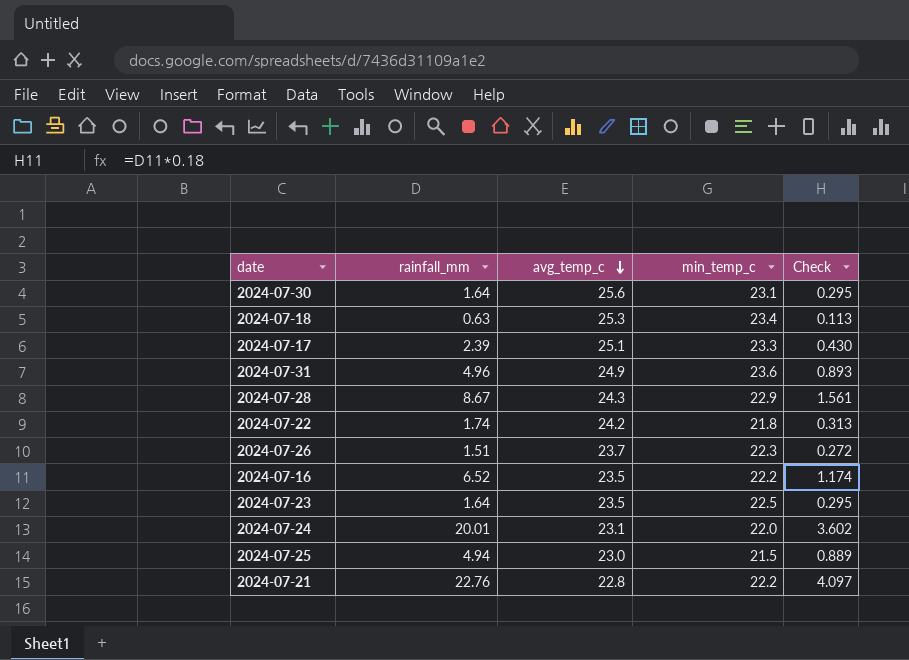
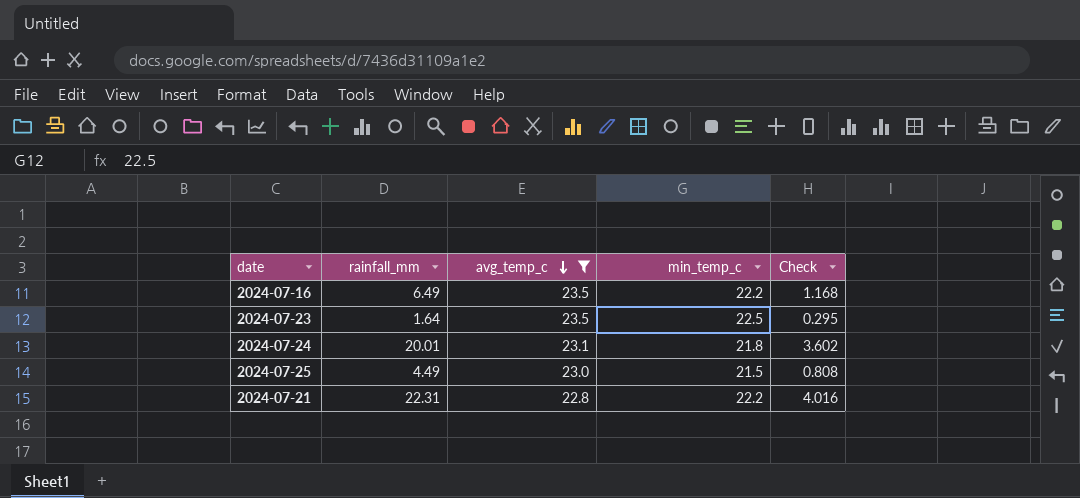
filter: none -> avg_temp_c <= 23.5
2024-07-16 | rainfall_mm: 6.52 -> 6.49
2024-07-16 | Check: 1.174 -> 1.168
2024-07-24 | min_temp_c: 22.0 -> 21.8
2024-07-25 | rainfall_mm: 4.94 -> 4.49
2024-07-25 | Check: 0.889 -> 0.808
2024-07-21 | rainfall_mm: 22.76 -> 22.31
2024-07-21 | Check: 4.097 -> 4.016

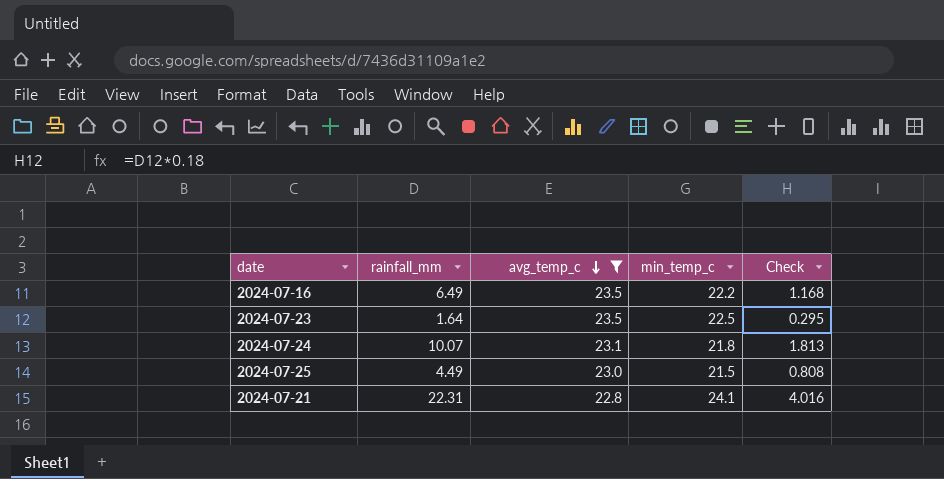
2024-07-24 | rainfall_mm: 20.01 -> 10.07
2024-07-24 | Check: 3.602 -> 1.813
2024-07-21 | min_temp_c: 22.2 -> 24.1

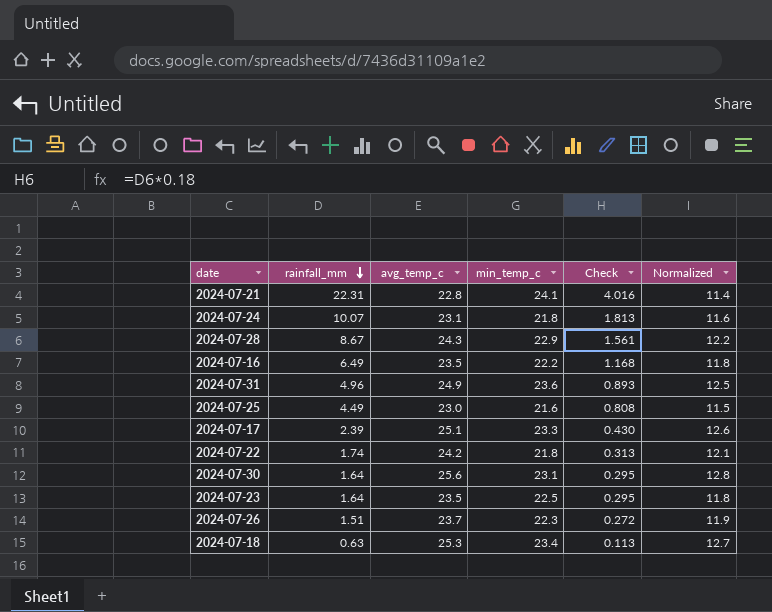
filter: avg_temp_c <= 23.5 -> none
row order: avg_temp_c descending -> rainfall_mm descending
column Normalized | formula: none -> [avg_temp_c] * 0.5
2024-07-25 | min_temp_c: 21.5 -> 21.6

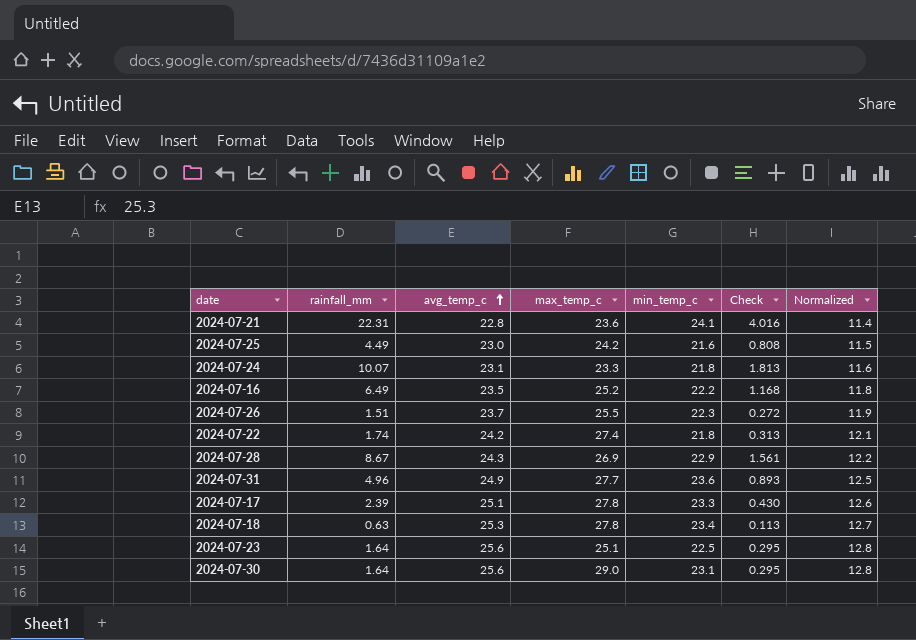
row order: rainfall_mm descending -> avg_temp_c ascending
column max_temp_c | position: none -> 4
2024-07-23 | avg_temp_c: 23.5 -> 25.6
2024-07-23 | Normalized: 11.8 -> 12.8

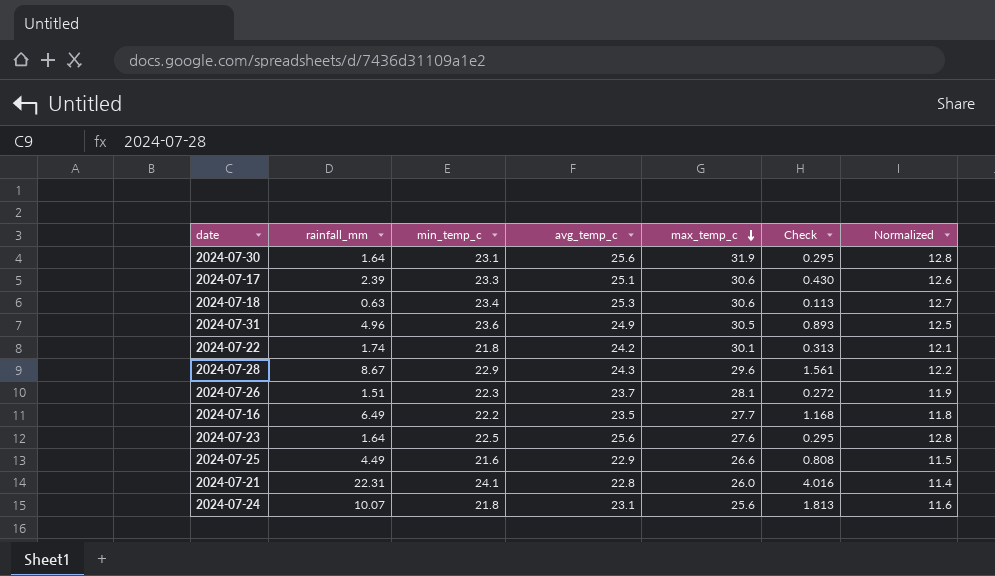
row order: avg_temp_c ascending -> max_temp_c descending
column min_temp_c | position: 5 -> 3
2024-07-30 | max_temp_c: 29.0 -> 31.9
2024-07-17 | max_temp_c: 27.8 -> 30.6
2024-07-18 | max_temp_c: 27.8 -> 30.6
2024-07-31 | max_temp_c: 27.7 -> 30.5
2024-07-22 | max_temp_c: 27.4 -> 30.1
2024-07-28 | max_temp_c: 26.9 -> 29.6
2024-07-26 | max_temp_c: 25.5 -> 28.1
2024-07-16 | max_temp_c: 25.2 -> 27.7
2024-07-23 | max_temp_c: 25.1 -> 27.6
2024-07-25 | avg_temp_c: 23.0 -> 22.9
2024-07-25 | max_temp_c: 24.2 -> 26.6
2024-07-21 | max_temp_c: 23.6 -> 26.0
2024-07-24 | max_temp_c: 23.3 -> 25.6

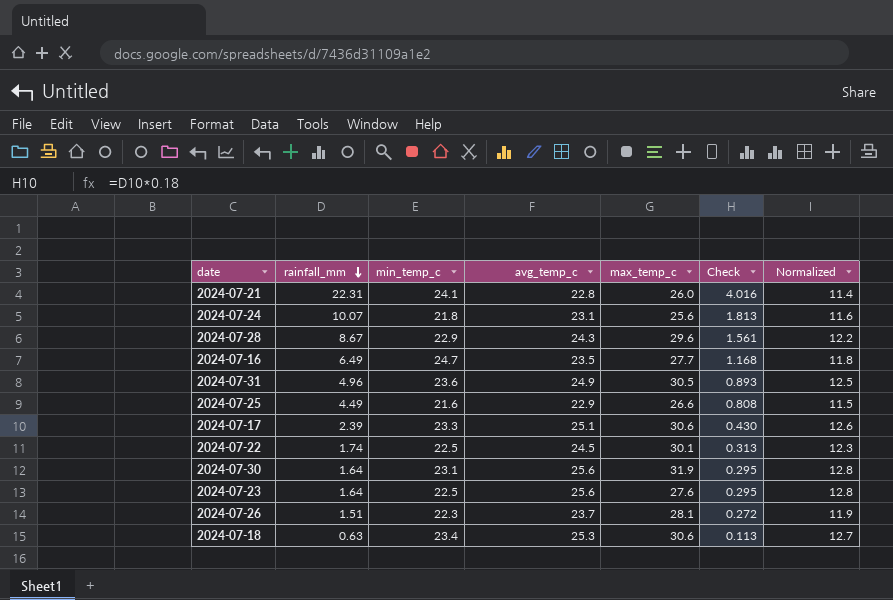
row order: max_temp_c descending -> rainfall_mm descending
2024-07-16 | min_temp_c: 22.2 -> 24.7
2024-07-22 | min_temp_c: 21.8 -> 22.5
2024-07-22 | avg_temp_c: 24.2 -> 24.5
2024-07-22 | Normalized: 12.1 -> 12.3

